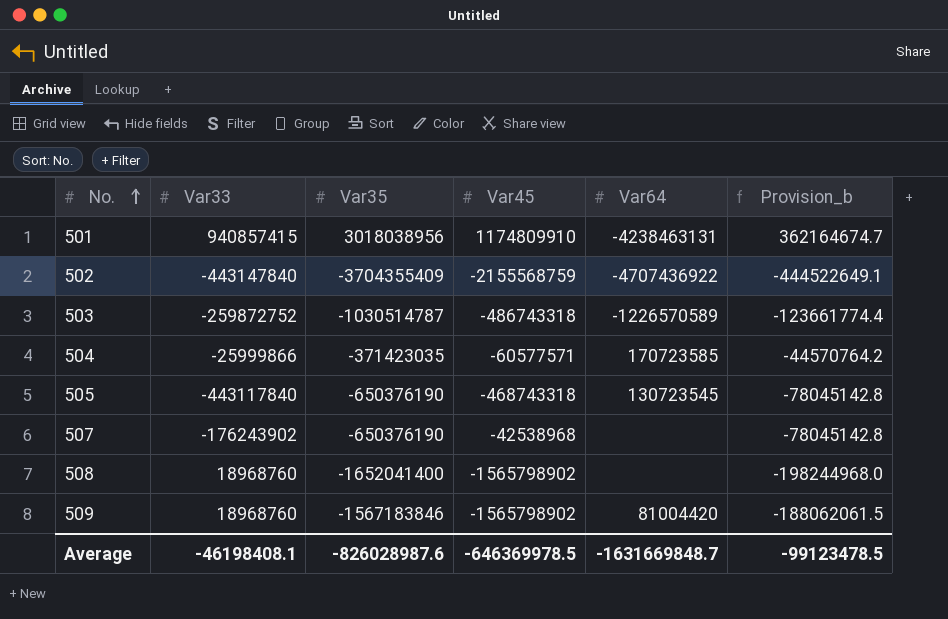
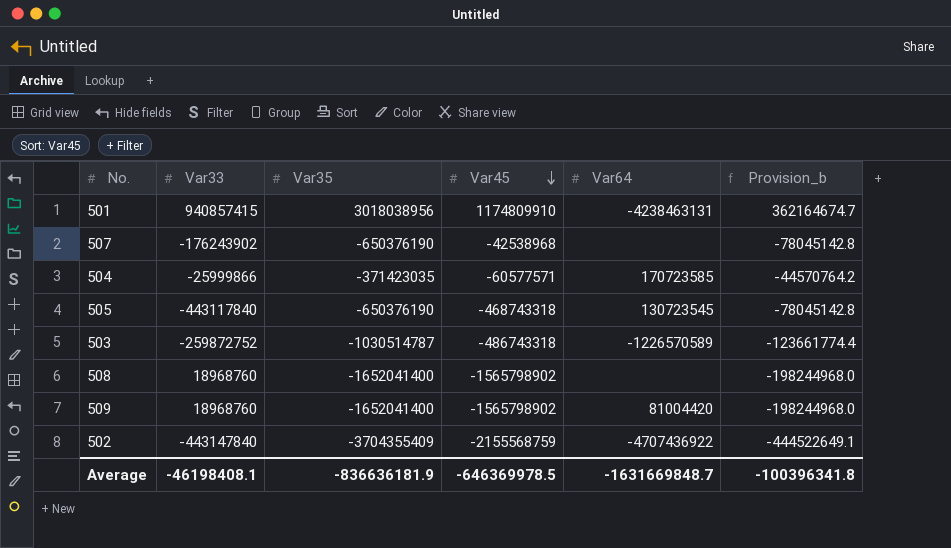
row order: No. ascending -> Var45 descending
509 | Var35: -1567183846 -> -1652041400
509 | Provision_b: -188062061.5 -> -198244968.0
Average | Var35: -826028987.6 -> -836636181.9
Average | Provision_b: -99123478.5 -> -100396341.8

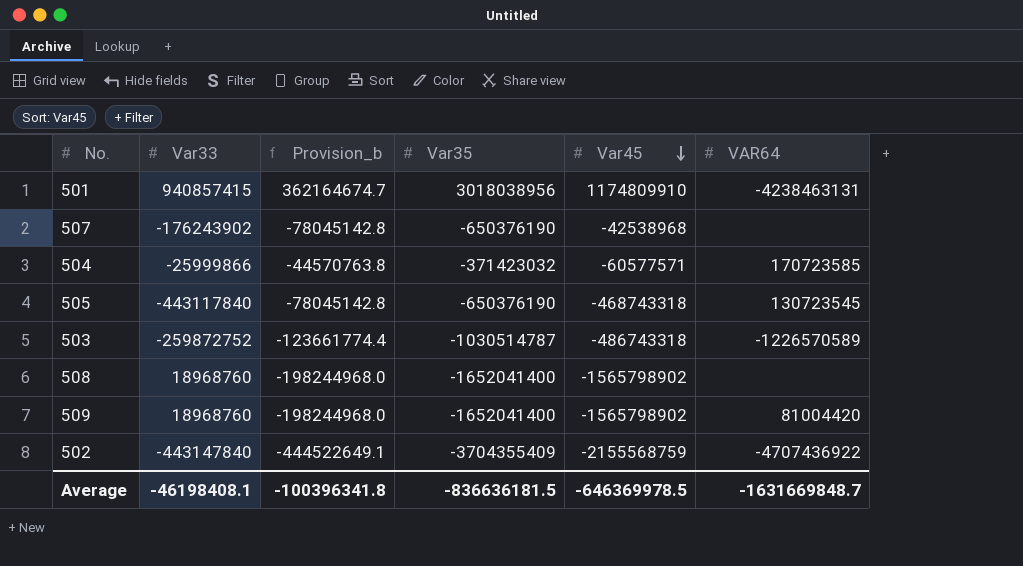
column Provision_b | position: 6 -> 3
column name: Var64 -> VAR64
504 | Provision_b: -44570764.2 -> -44570763.8
504 | Var35: -371423035 -> -371423032
Average | Var35: -836636181.9 -> -836636181.5

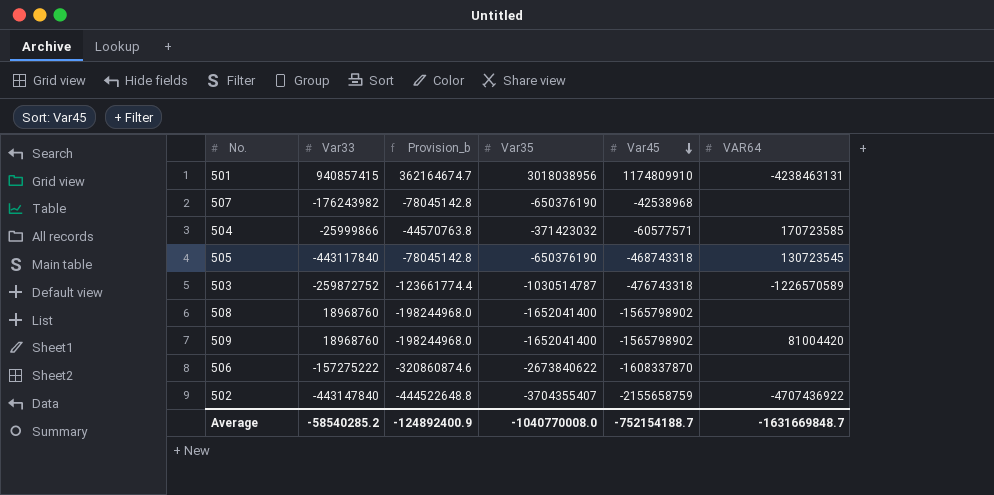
507 | Var33: -176243902 -> -176243982
503 | Var45: -486743318 -> -476743318
row 506: none -> -157275222 | -320860874.6 | -2673840622 | -1608337870 | none
502 | Provision_b: -444522649.1 -> -444522648.8
502 | Var35: -3704355409 -> -3704355407
502 | Var45: -2155568759 -> -2155658759
Average | Var33: -46198408.1 -> -58540285.2
Average | Provision_b: -100396341.8 -> -124892400.9
Average | Var35: -836636181.5 -> -1040770008.0
Average | Var45: -646369978.5 -> -752154188.7

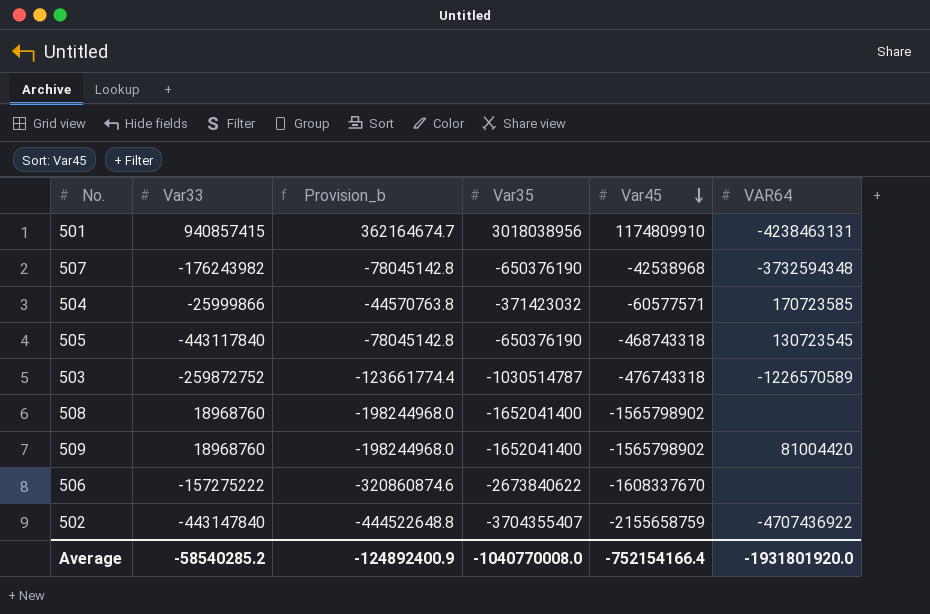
507 | VAR64: none -> -3732594348
506 | Var45: -1608337870 -> -1608337670
Average | Var45: -752154188.7 -> -752154166.4
Average | VAR64: -1631669848.7 -> -1931801920.0

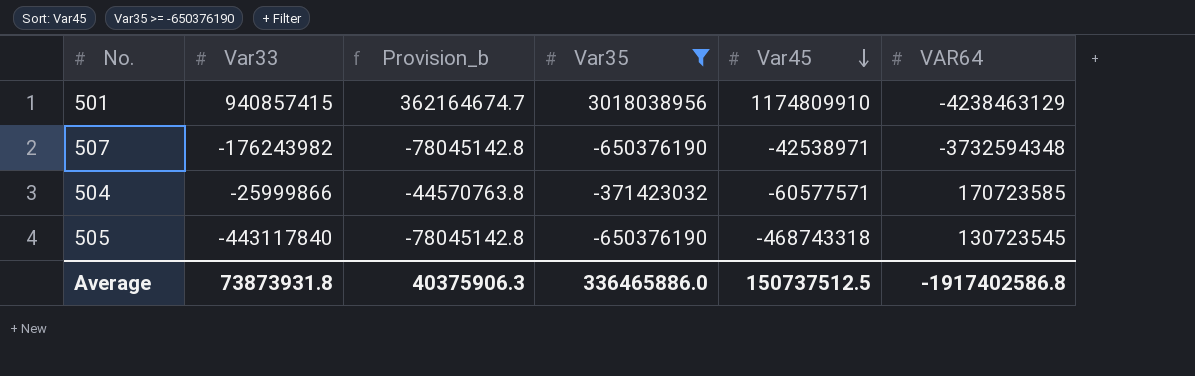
filter: none -> Var35 >= -650376190
501 | VAR64: -4238463131 -> -4238463129
507 | Var45: -42538968 -> -42538971
Average | Var33: -58540285.2 -> 73873931.8
Average | Provision_b: -124892400.9 -> 40375906.3
Average | Var35: -1040770008.0 -> 336465886.0
Average | Var45: -752154166.4 -> 150737512.5
Average | VAR64: -1931801920.0 -> -1917402586.8

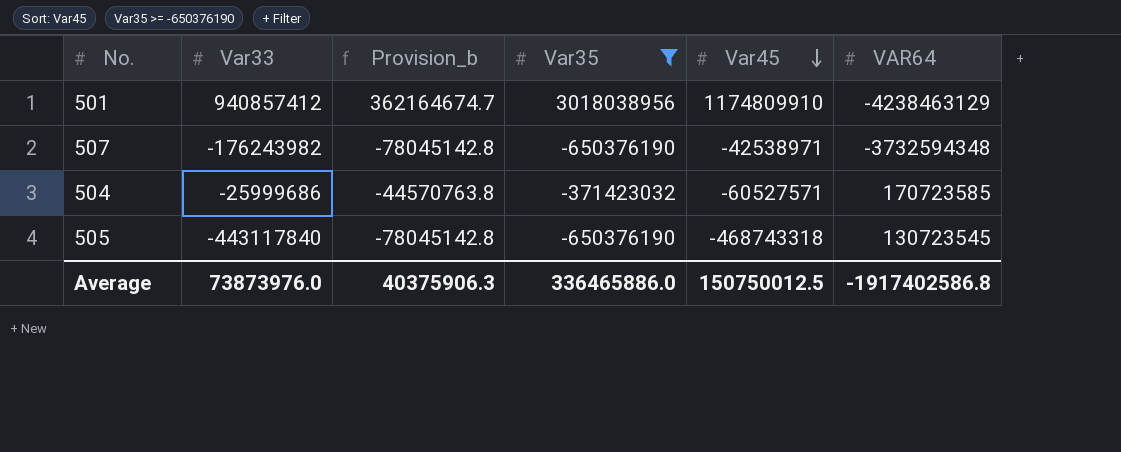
501 | Var33: 940857415 -> 940857412
504 | Var33: -25999866 -> -25999686
504 | Var45: -60577571 -> -60527571
Average | Var33: 73873931.8 -> 73873976.0
Average | Var45: 150737512.5 -> 150750012.5

